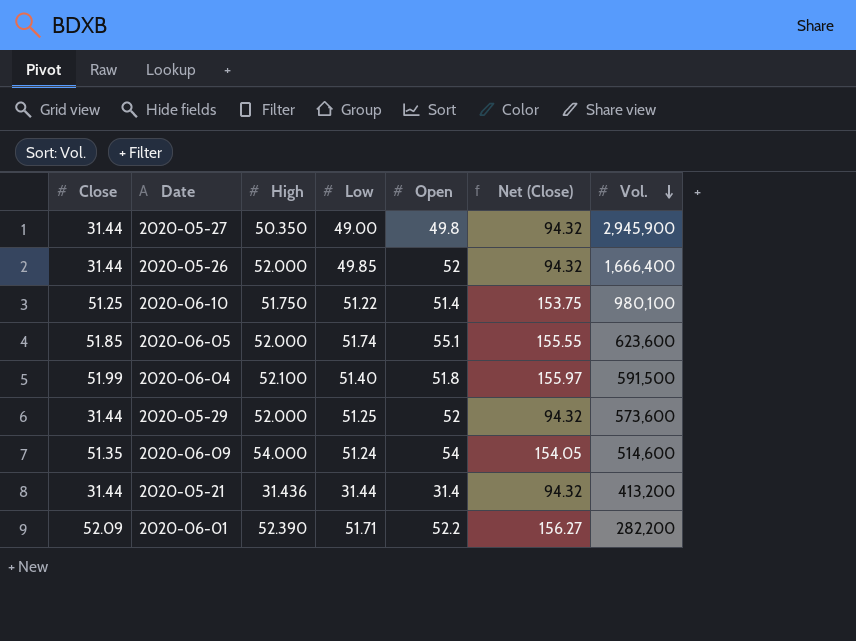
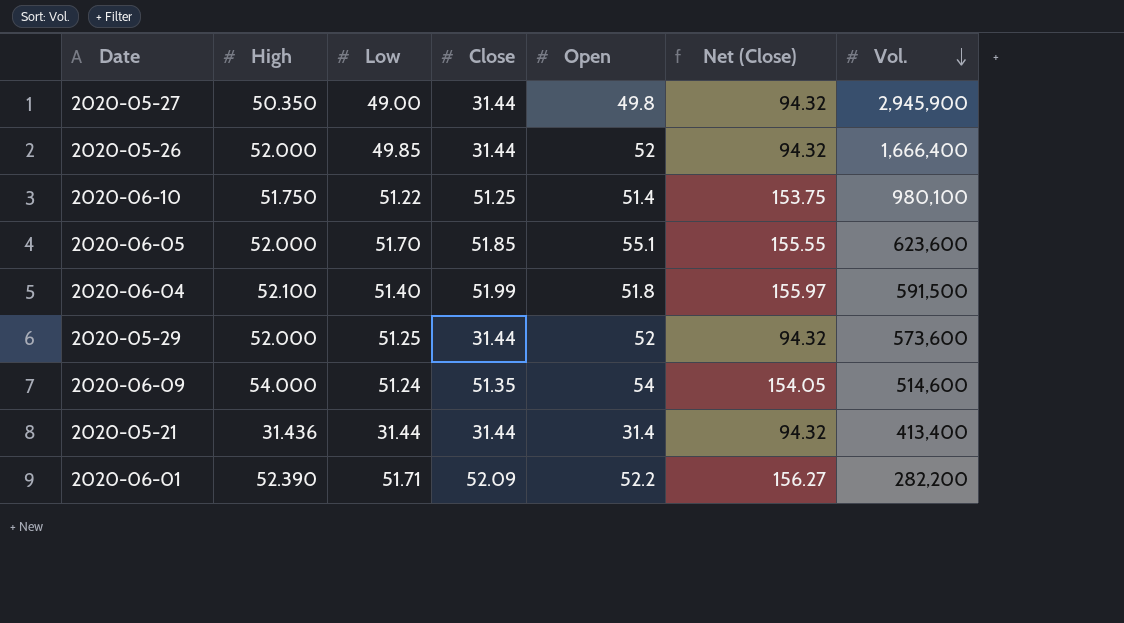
column Close | position: 1 -> 4
2020-06-05 | Low: 51.74 -> 51.70
2020-05-21 | Vol.: 413,200 -> 413,400

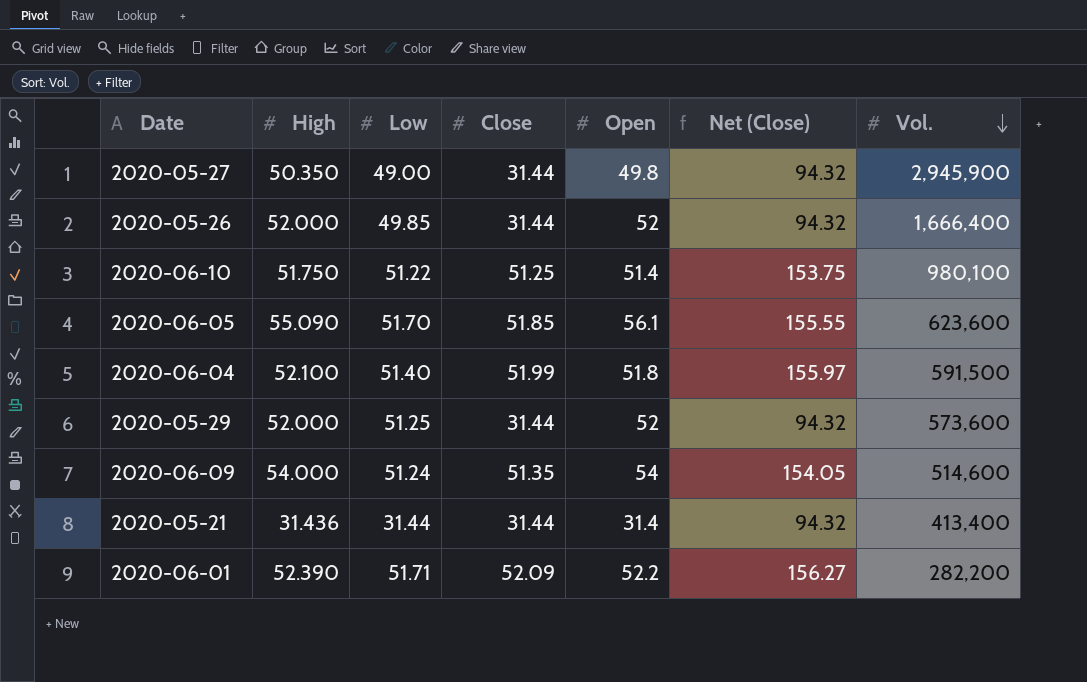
2020-06-05 | High: 52.000 -> 55.090
2020-06-05 | Open: 55.1 -> 56.1

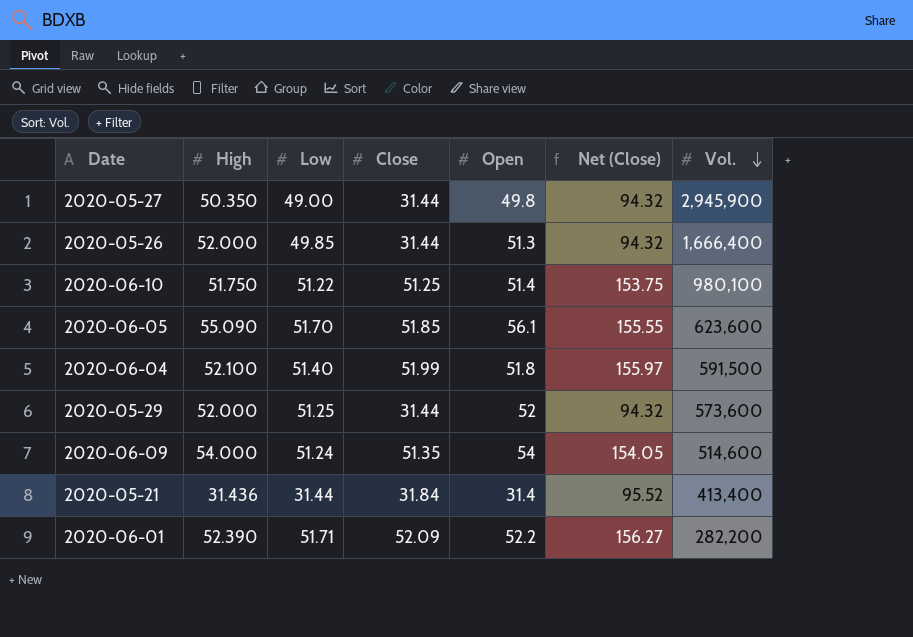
2020-05-26 | Open: 52 -> 51.3
2020-05-21 | Close: 31.44 -> 31.84
2020-05-21 | Net (Close): 94.32 -> 95.52

